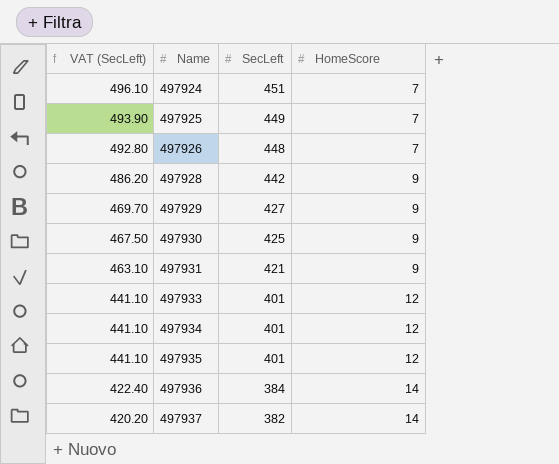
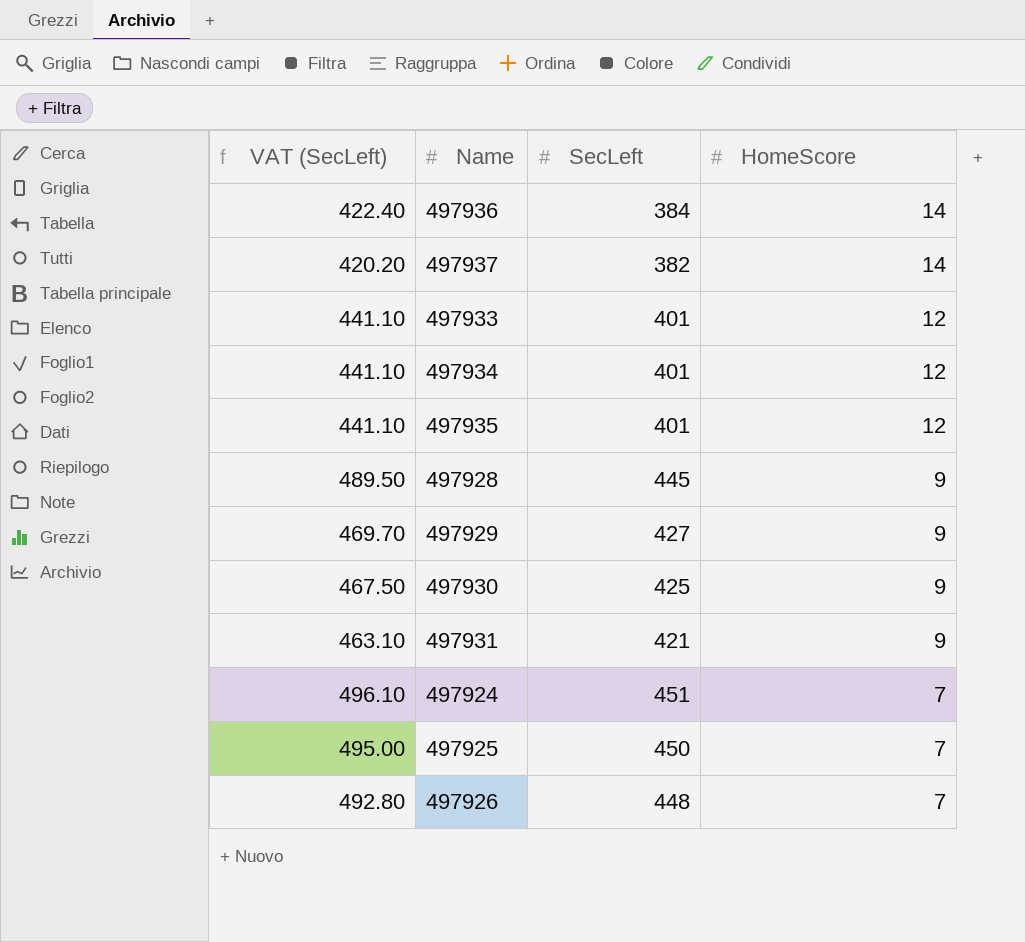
row order: VAT (SecLeft) descending -> HomeScore descending
497928 | VAT (SecLeft): 486.20 -> 489.50
497928 | SecLeft: 442 -> 445
497925 | VAT (SecLeft): 493.90 -> 495.00
497925 | SecLeft: 449 -> 450

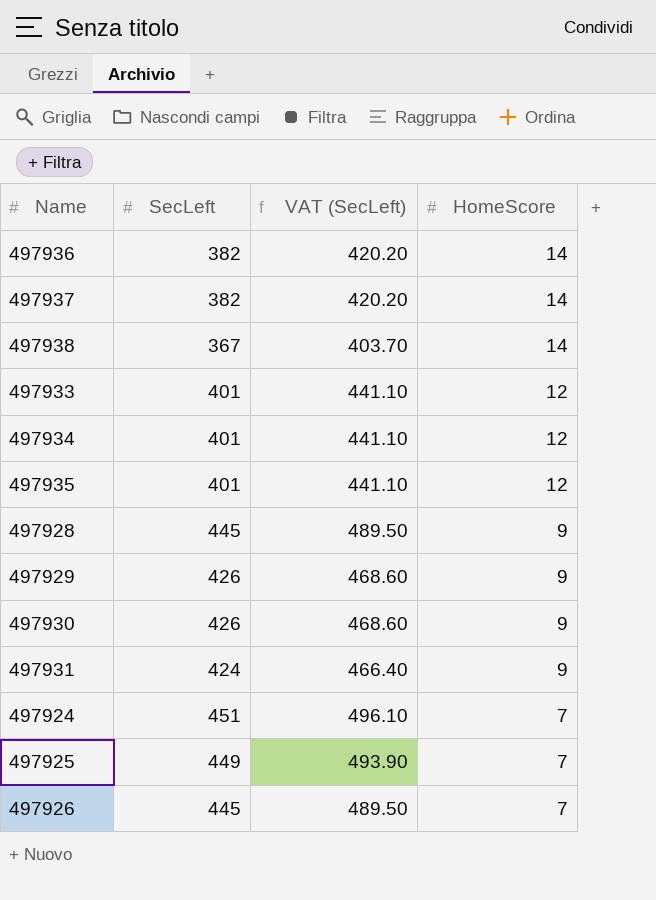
column VAT (SecLeft) | position: 1 -> 3
497936 | SecLeft: 384 -> 382
497936 | VAT (SecLeft): 422.40 -> 420.20
row 497938: none -> 367 | 403.70 | 14
497929 | SecLeft: 427 -> 426
497929 | VAT (SecLeft): 469.70 -> 468.60
497930 | SecLeft: 425 -> 426
497930 | VAT (SecLeft): 467.50 -> 468.60
497931 | SecLeft: 421 -> 424
497931 | VAT (SecLeft): 463.10 -> 466.40
497925 | SecLeft: 450 -> 449
497925 | VAT (SecLeft): 495.00 -> 493.90
497926 | SecLeft: 448 -> 445
497926 | VAT (SecLeft): 492.80 -> 489.50

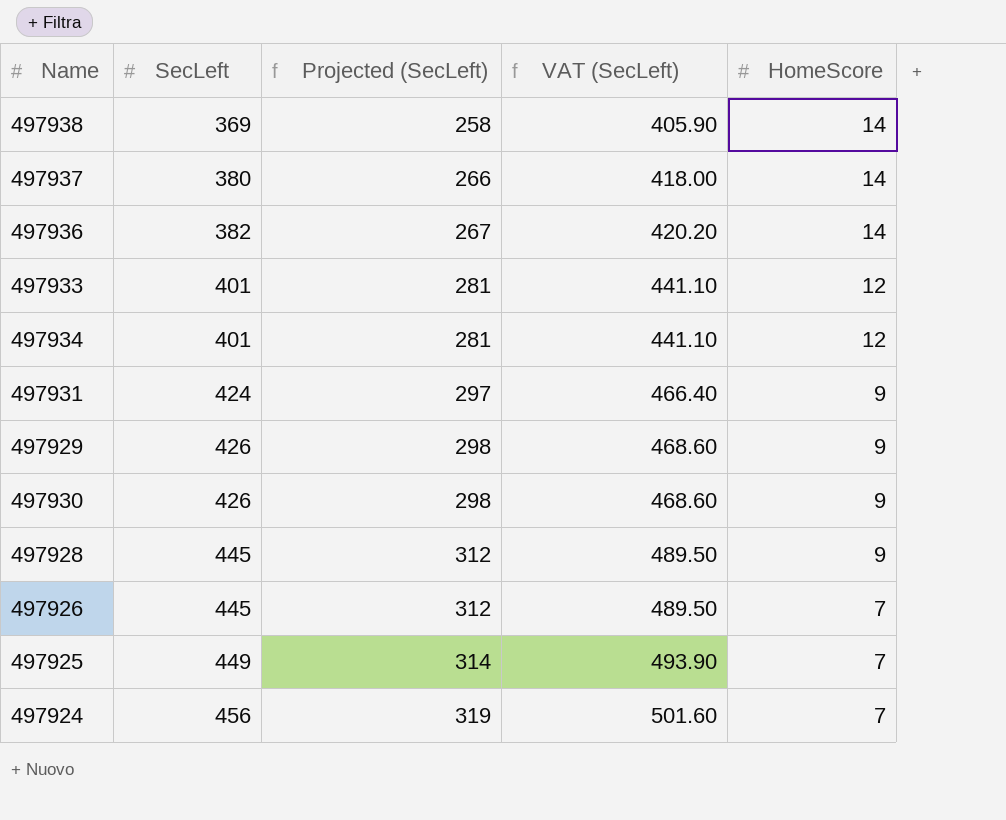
row order: HomeScore descending -> SecLeft ascending
column Projected (SecLeft) | formula: none -> [SecLeft] * 0.7
row 497935: 401 | 441.10 | 12 -> none
497938 | SecLeft: 367 -> 369
497938 | VAT (SecLeft): 403.70 -> 405.90
497937 | SecLeft: 382 -> 380
497937 | VAT (SecLeft): 420.20 -> 418.00
497924 | SecLeft: 451 -> 456
497924 | VAT (SecLeft): 496.10 -> 501.60

